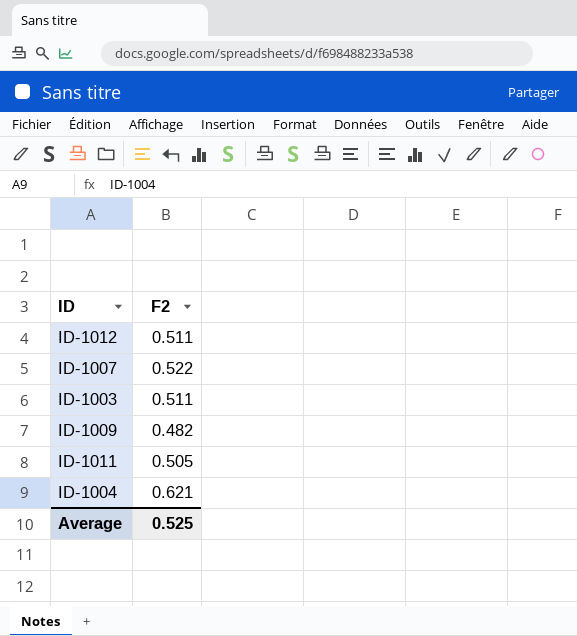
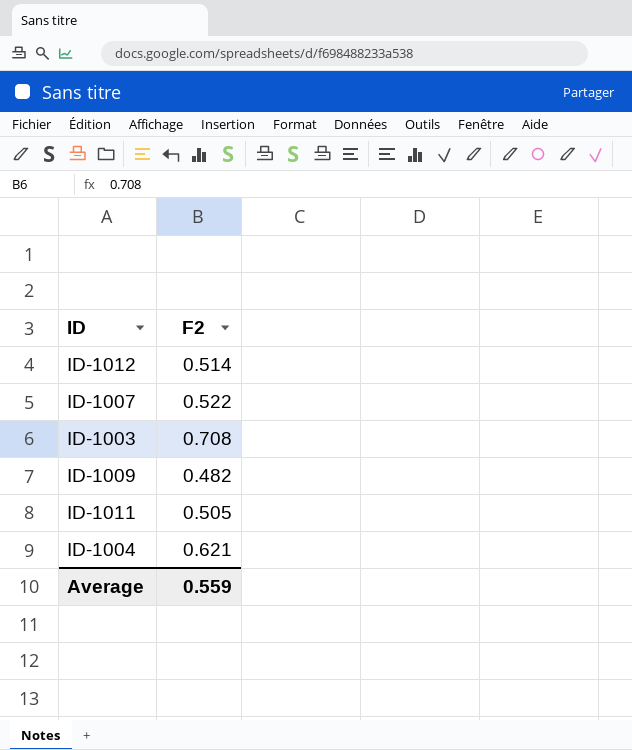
ID-1012 | F2: 0.511 -> 0.514
ID-1003 | F2: 0.511 -> 0.708
Average | F2: 0.525 -> 0.559

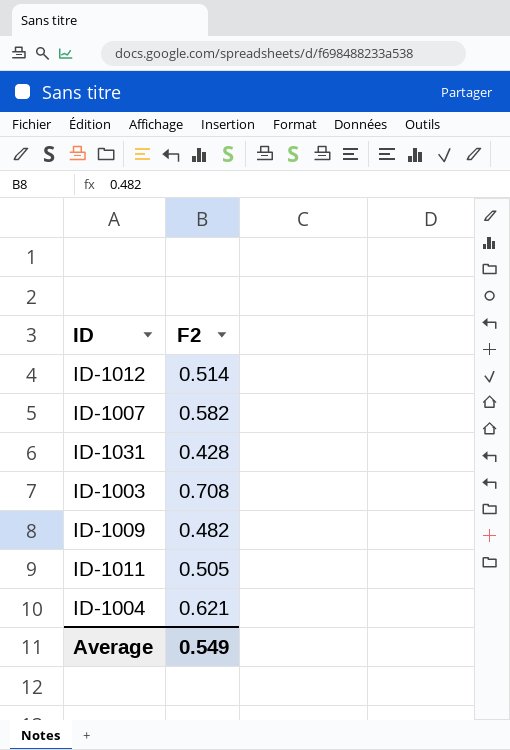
ID-1007 | F2: 0.522 -> 0.582
row ID-1031: none -> 0.428
Average | F2: 0.559 -> 0.549

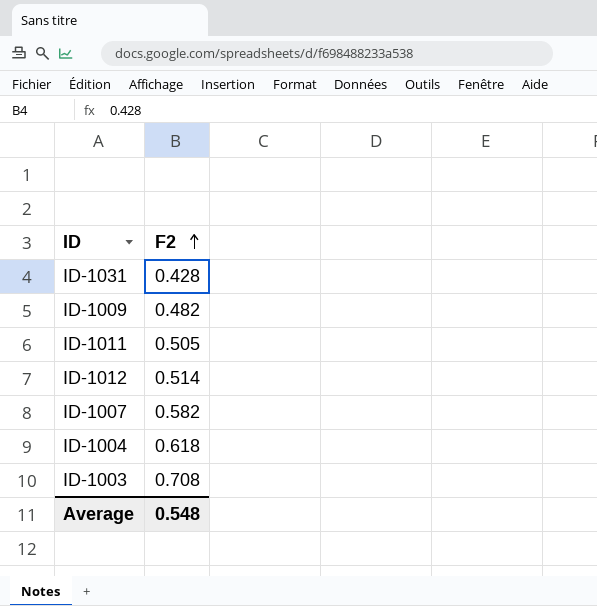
row order: none -> F2 ascending
ID-1004 | F2: 0.621 -> 0.618
Average | F2: 0.549 -> 0.548

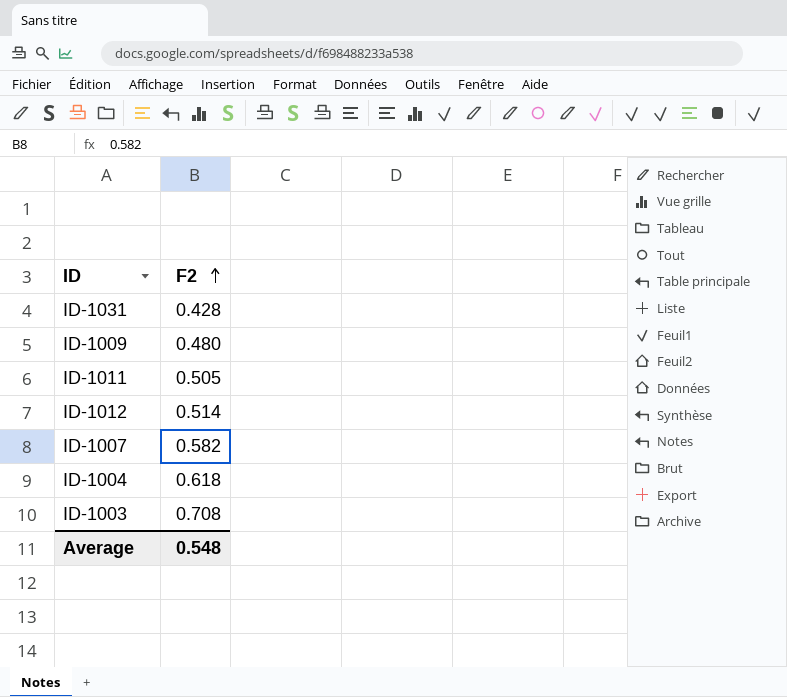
ID-1009 | F2: 0.482 -> 0.480

